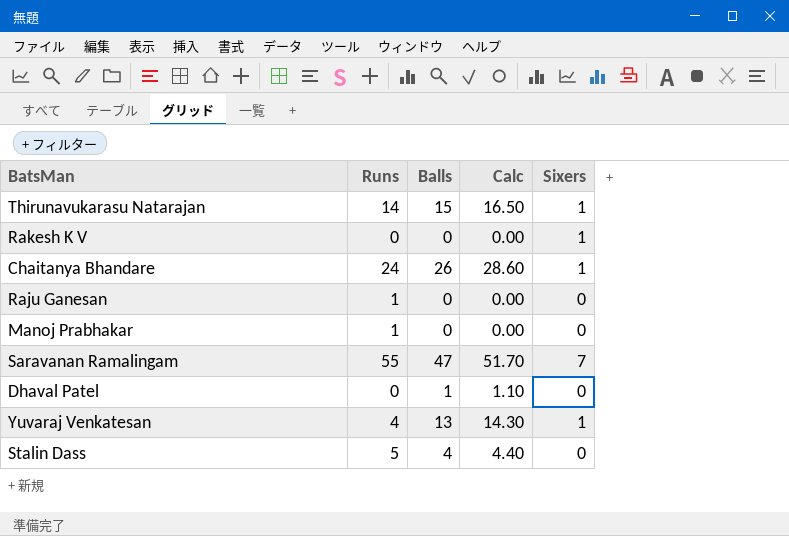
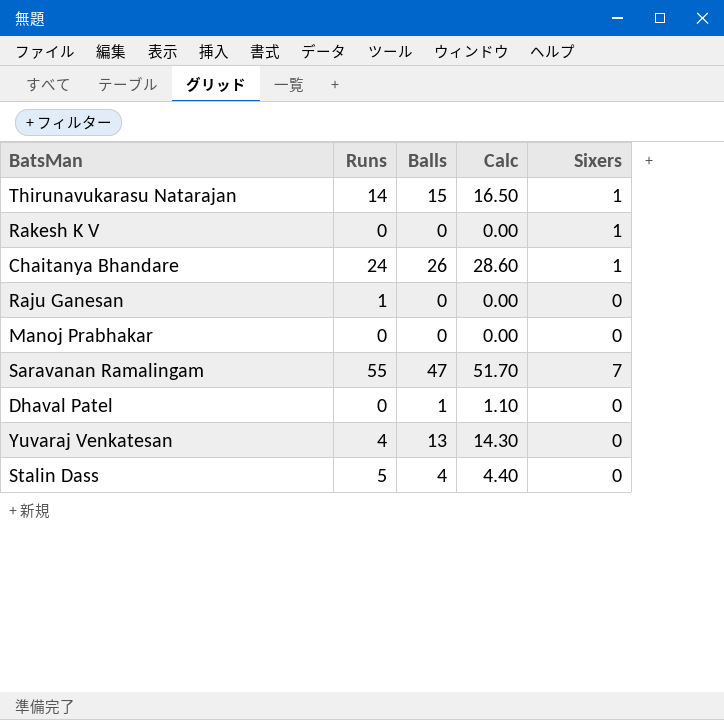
Manoj Prabhakar | Runs: 1 -> 0
Yuvaraj Venkatesan | Sixers: 1 -> 0

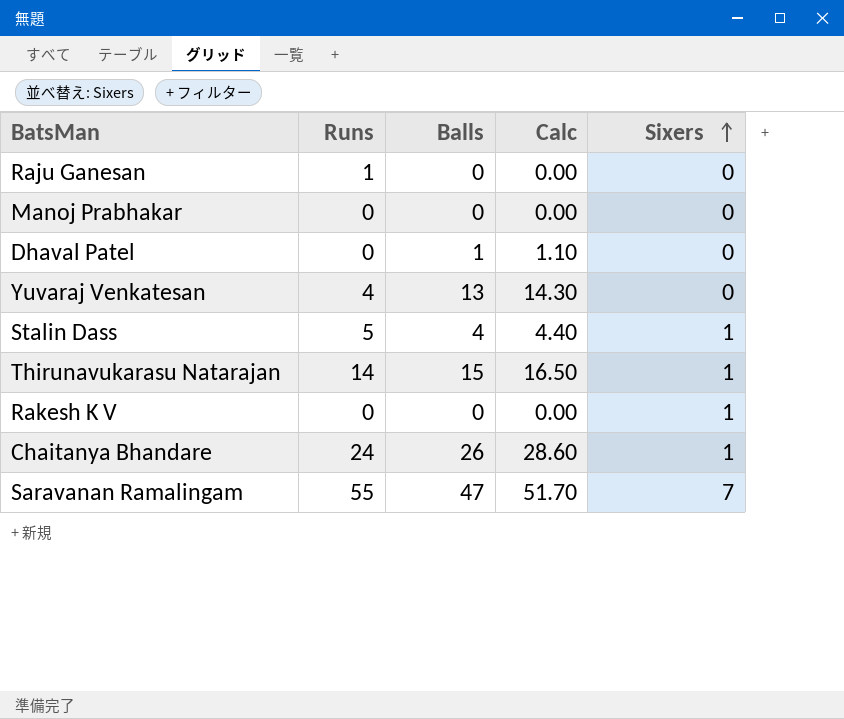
row order: none -> Sixers ascending
Stalin Dass | Sixers: 0 -> 1

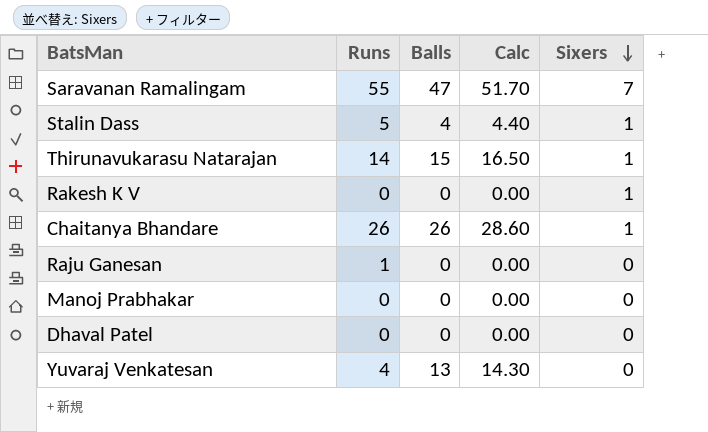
row order: Sixers ascending -> Sixers descending
Chaitanya Bhandare | Runs: 24 -> 26
Dhaval Patel | Balls: 1 -> 0
Dhaval Patel | Calc: 1.10 -> 0.00

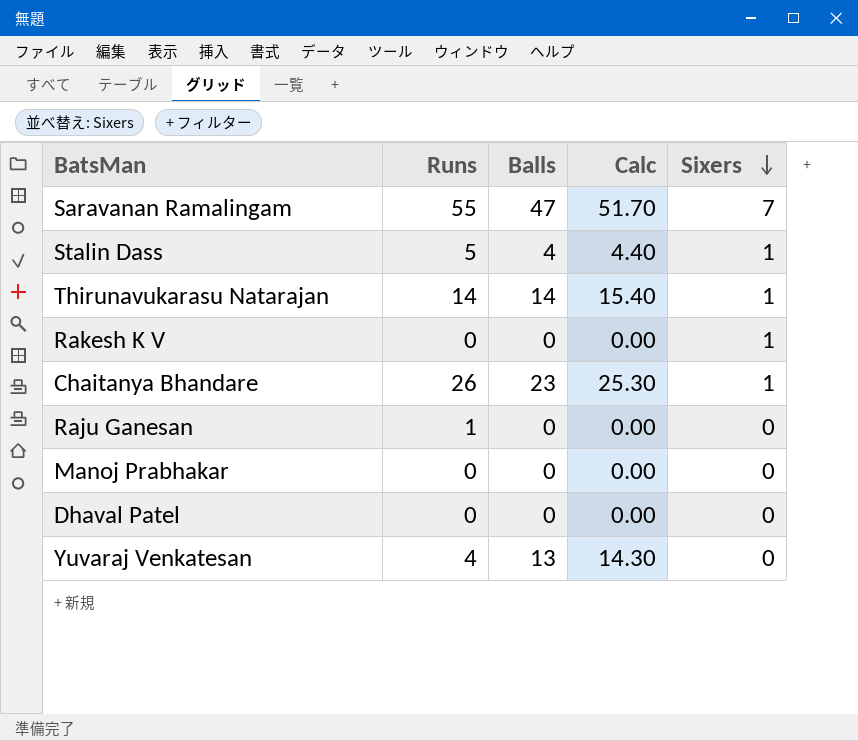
Thirunavukarasu Natarajan | Balls: 15 -> 14
Thirunavukarasu Natarajan | Calc: 16.50 -> 15.40
Chaitanya Bhandare | Balls: 26 -> 23
Chaitanya Bhandare | Calc: 28.60 -> 25.30

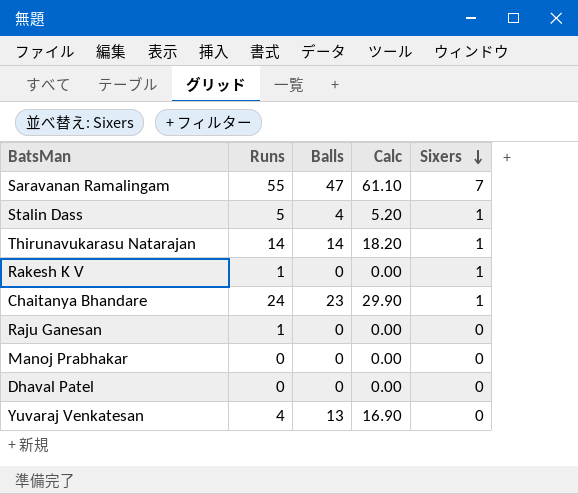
column Calc | formula: [Balls] * 1.1 -> [Balls] * 1.3
Rakesh K V | Runs: 0 -> 1
Chaitanya Bhandare | Runs: 26 -> 24

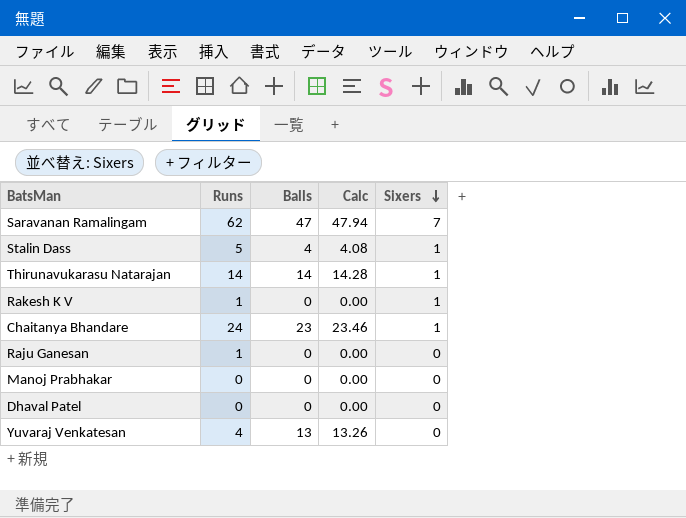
column Calc | formula: [Balls] * 1.3 -> [Balls] * 1.02
Saravanan Ramalingam | Runs: 55 -> 62

